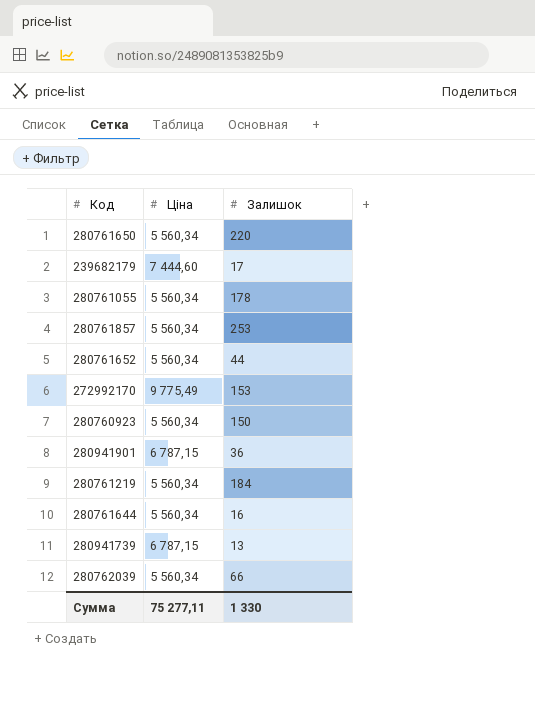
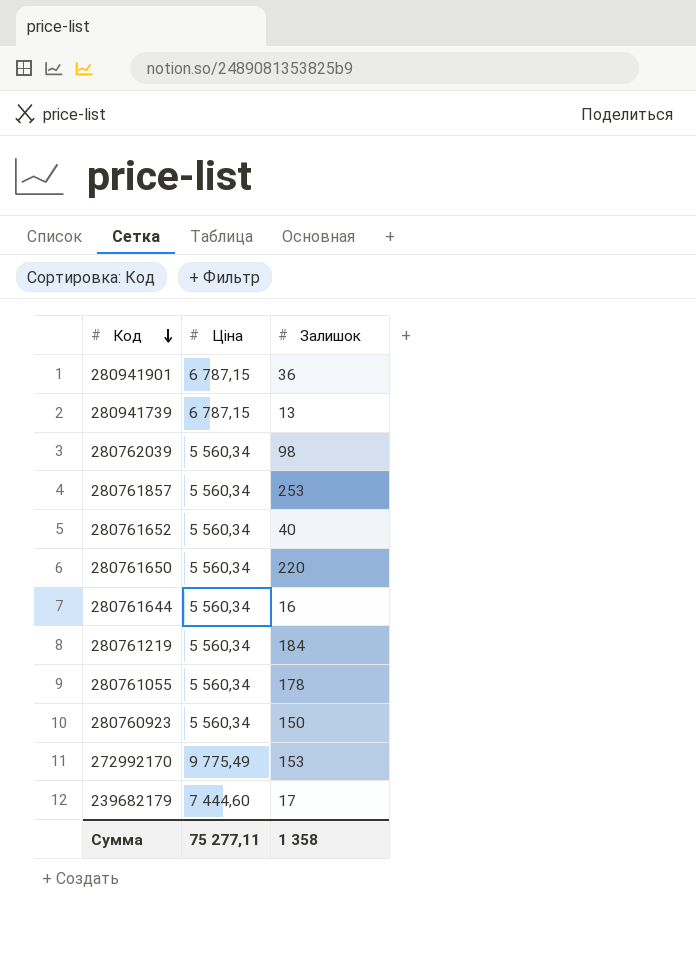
row order: none -> Код descending
280762039 | Залишок: 66 -> 98
280761652 | Залишок: 44 -> 40
Сумма | Залишок: 1 330 -> 1 358

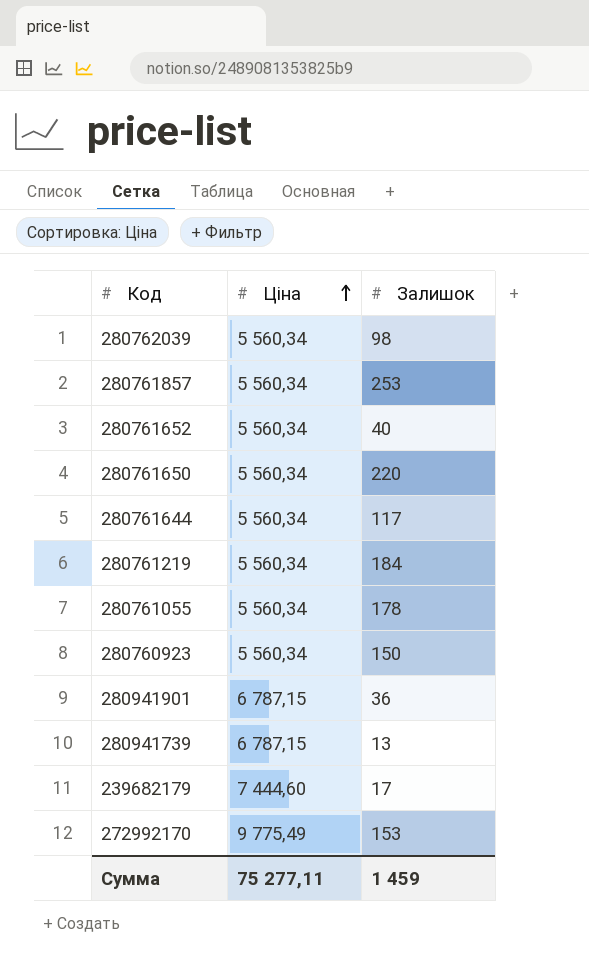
row order: Код descending -> Ціна ascending
280761644 | Залишок: 16 -> 117
Сумма | Залишок: 1 358 -> 1 459

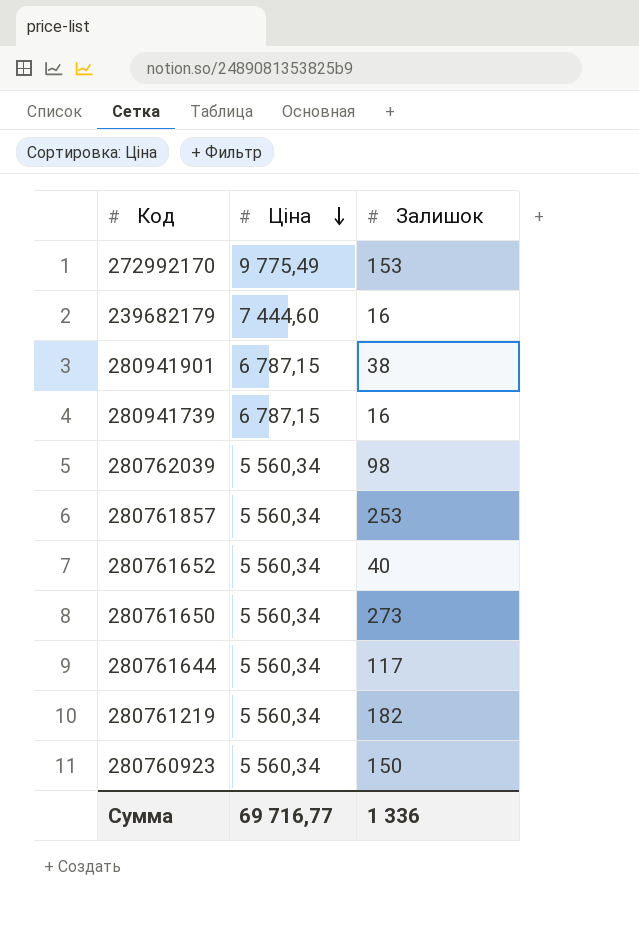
row order: Ціна ascending -> Ціна descending
row 280761055: 5 560,34 | 178 -> none
239682179 | Залишок: 17 -> 16
280941901 | Залишок: 36 -> 38
280941739 | Залишок: 13 -> 16
280761650 | Залишок: 220 -> 273
280761219 | Залишок: 184 -> 182
Сумма | Ціна: 75 277,11 -> 69 716,77
Сумма | Залишок: 1 459 -> 1 336

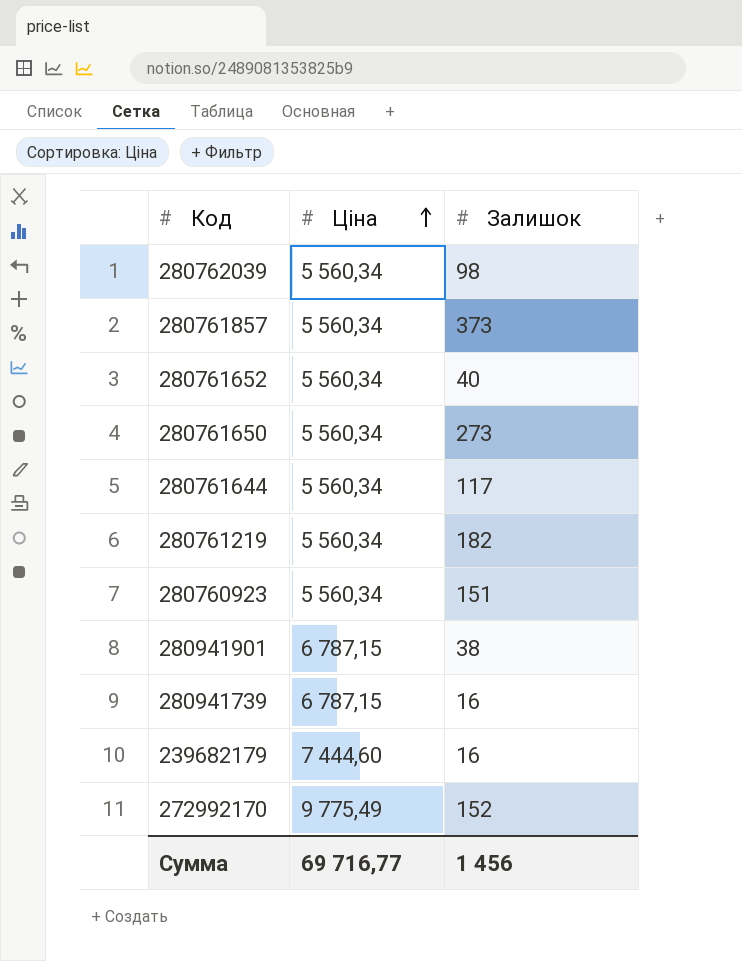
row order: Ціна descending -> Ціна ascending
280761857 | Залишок: 253 -> 373
280760923 | Залишок: 150 -> 151
272992170 | Залишок: 153 -> 152
Сумма | Залишок: 1 336 -> 1 456

